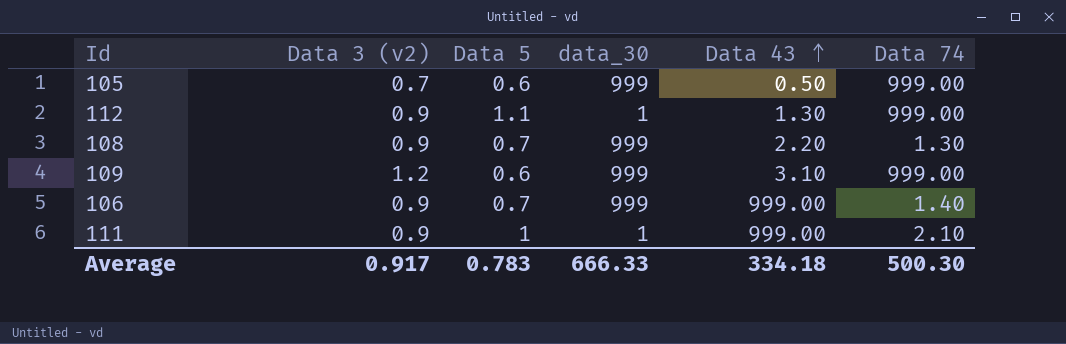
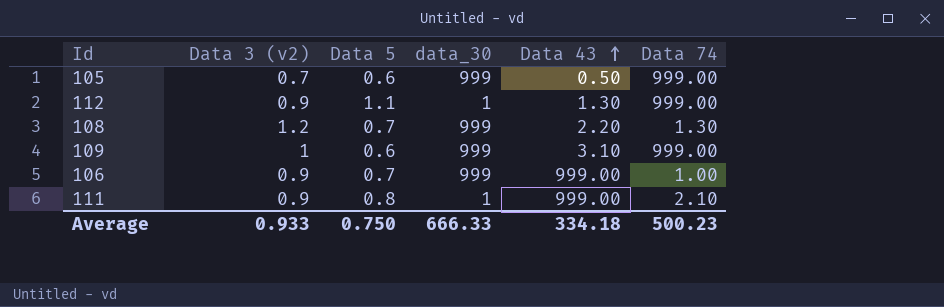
108 | Data 3 (v2): 0.9 -> 1.2
109 | Data 3 (v2): 1.2 -> 1
106 | Data 74: 1.40 -> 1.00
111 | Data 5: 1 -> 0.8
Average | Data 3 (v2): 0.917 -> 0.933
Average | Data 5: 0.783 -> 0.750
Average | Data 74: 500.30 -> 500.23

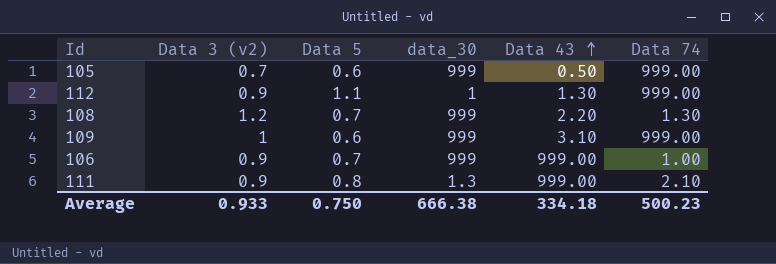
111 | data_30: 1 -> 1.3
Average | data_30: 666.33 -> 666.38

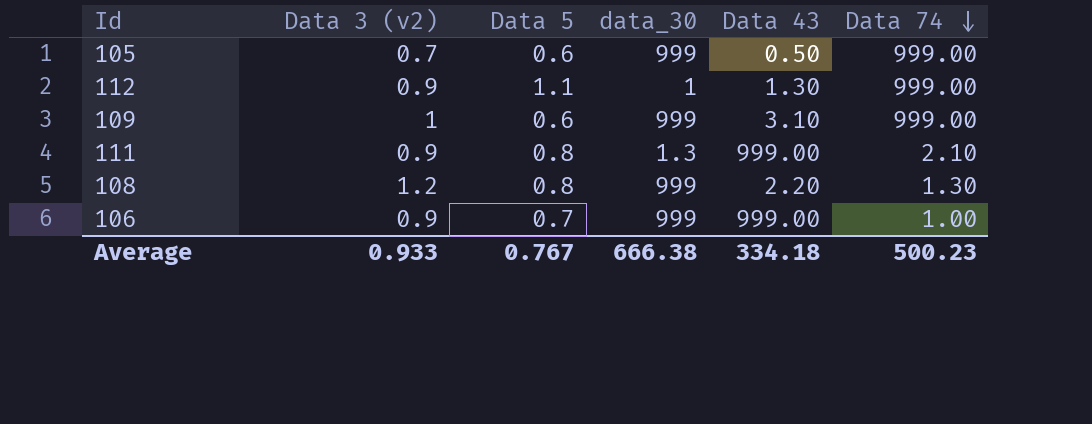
row order: Data 43 ascending -> Data 74 descending
108 | Data 5: 0.7 -> 0.8
Average | Data 5: 0.750 -> 0.767

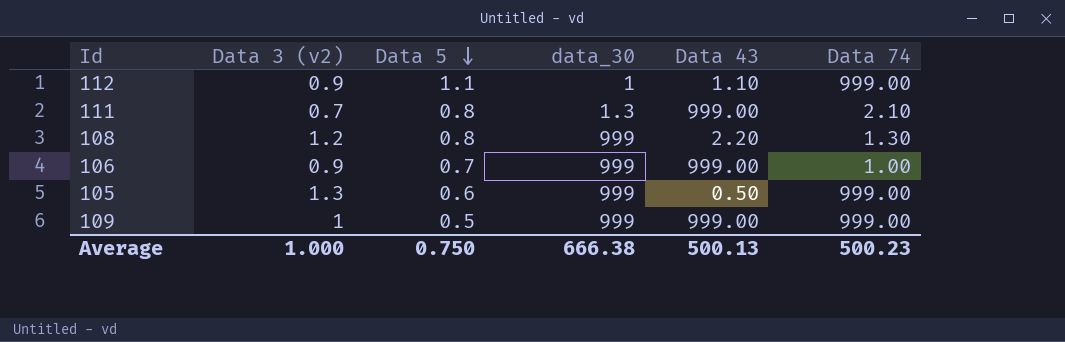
row order: Data 74 descending -> Data 5 descending
112 | Data 43: 1.30 -> 1.10
111 | Data 3 (v2): 0.9 -> 0.7
105 | Data 3 (v2): 0.7 -> 1.3
109 | Data 5: 0.6 -> 0.5
109 | Data 43: 3.10 -> 999.00
Average | Data 3 (v2): 0.933 -> 1.000
Average | Data 5: 0.767 -> 0.750
Average | Data 43: 334.18 -> 500.13

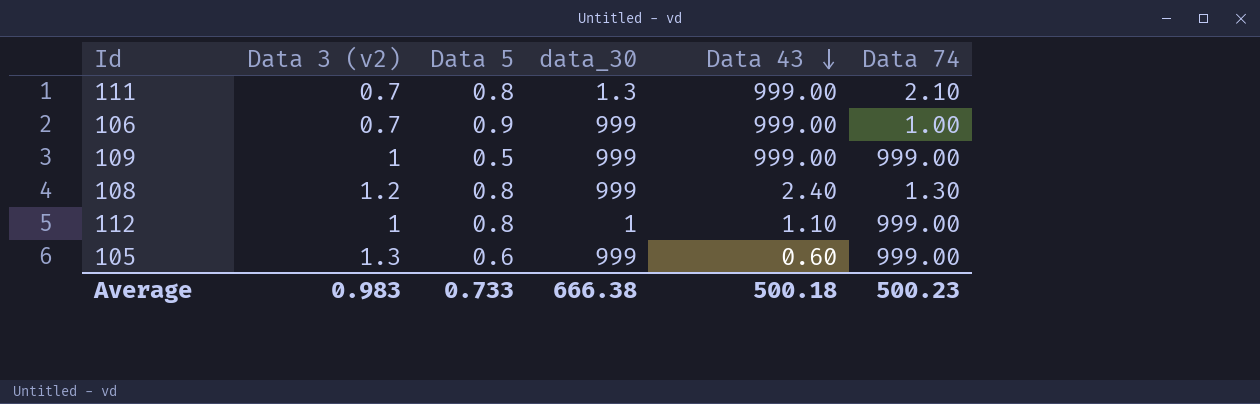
row order: Data 5 descending -> Data 43 descending
106 | Data 3 (v2): 0.9 -> 0.7
106 | Data 5: 0.7 -> 0.9
108 | Data 43: 2.20 -> 2.40
112 | Data 3 (v2): 0.9 -> 1
112 | Data 5: 1.1 -> 0.8
105 | Data 43: 0.50 -> 0.60
Average | Data 3 (v2): 1.000 -> 0.983
Average | Data 5: 0.750 -> 0.733
Average | Data 43: 500.13 -> 500.18

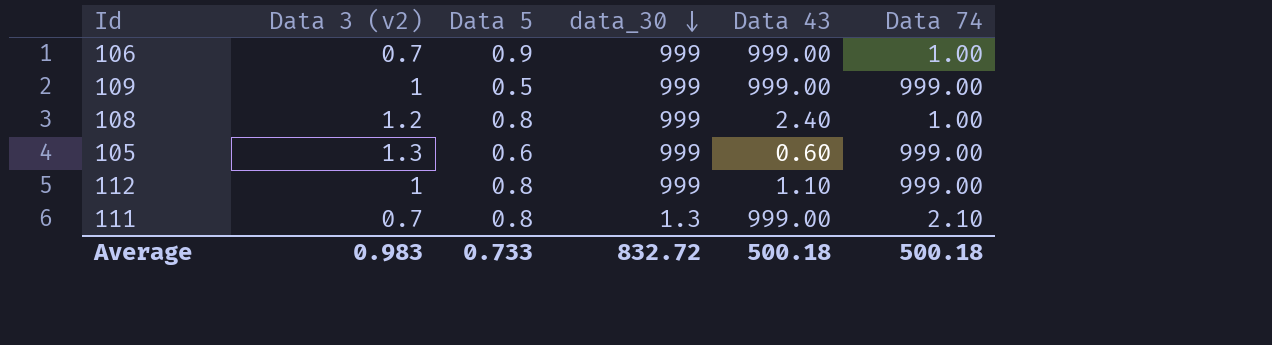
row order: Data 43 descending -> data_30 descending
108 | Data 74: 1.30 -> 1.00
112 | data_30: 1 -> 999
Average | data_30: 666.38 -> 832.72
Average | Data 74: 500.23 -> 500.18

